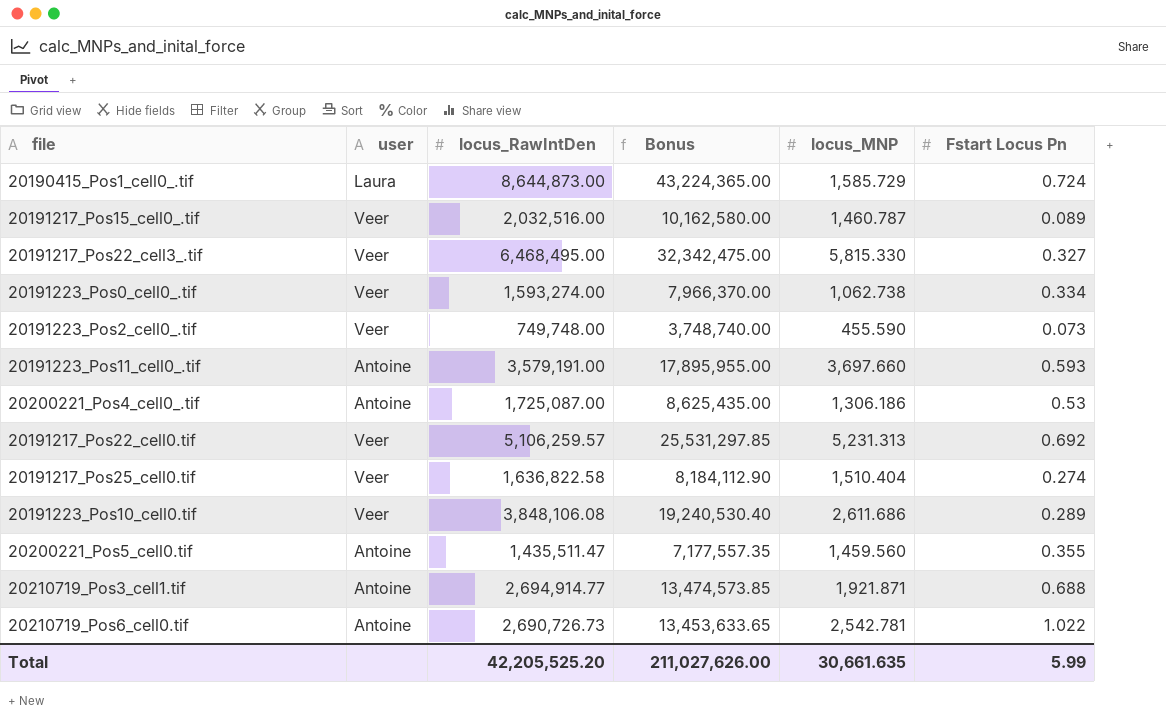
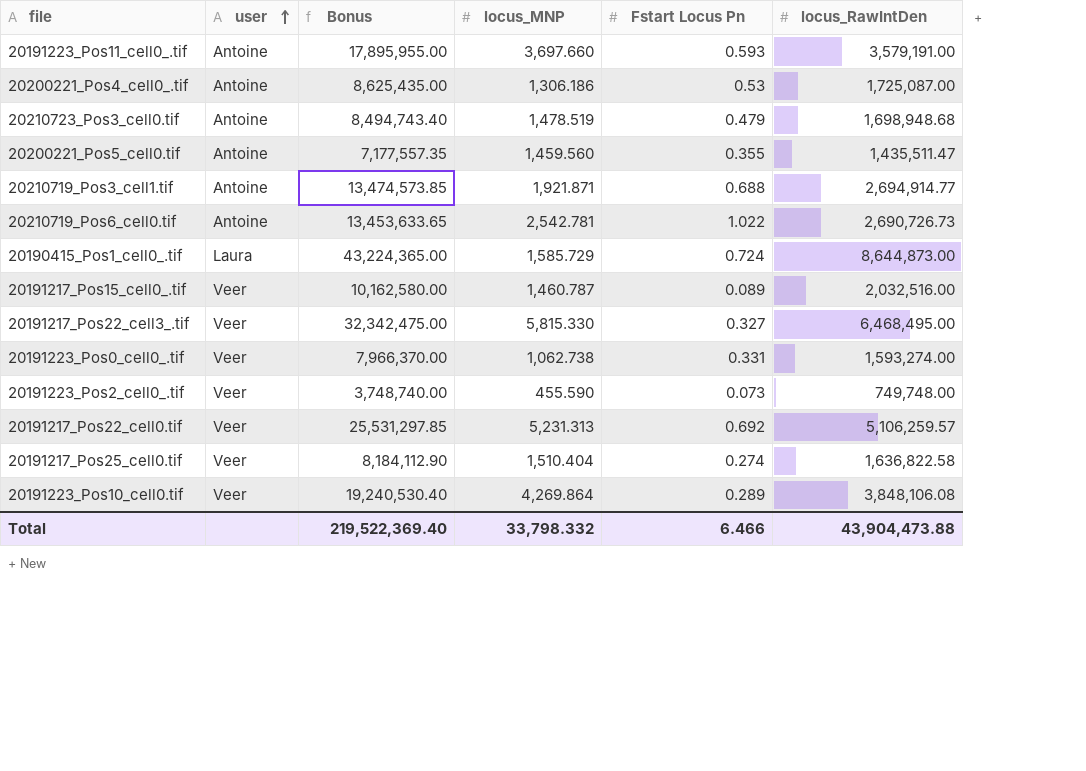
row order: none -> user ascending
column locus_RawIntDen | position: 3 -> 6
row 20210723_Pos3_cell0.tif: none -> Antoine | 8,494,743.40 | 1,478.519 | 0.479 | 1,698,948.68
20191223_Pos0_cell0_.tif | Fstart Locus Pn: 0.334 -> 0.331
20191223_Pos10_cell0.tif | locus_MNP: 2,611.686 -> 4,269.864
Total | Bonus: 211,027,626.00 -> 219,522,369.40
Total | locus_MNP: 30,661.635 -> 33,798.332
Total | Fstart Locus Pn: 5.99 -> 6.466
Total | locus_RawIntDen: 42,205,525.20 -> 43,904,473.88

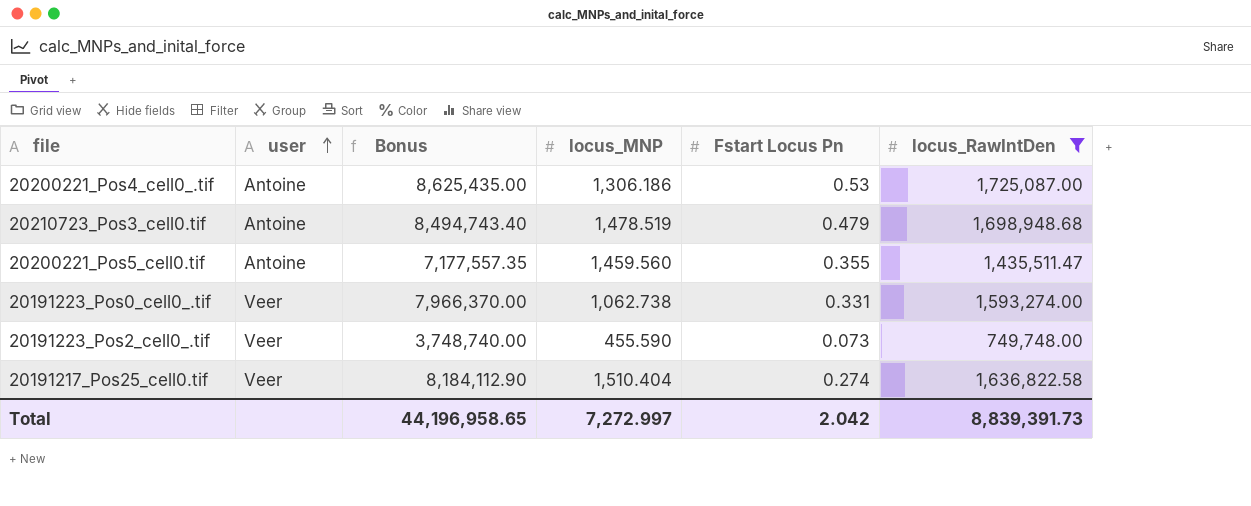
filter: none -> locus_RawIntDen <= 1,725,087.00
Total | Bonus: 219,522,369.40 -> 44,196,958.65
Total | locus_MNP: 33,798.332 -> 7,272.997
Total | Fstart Locus Pn: 6.466 -> 2.042
Total | locus_RawIntDen: 43,904,473.88 -> 8,839,391.73

